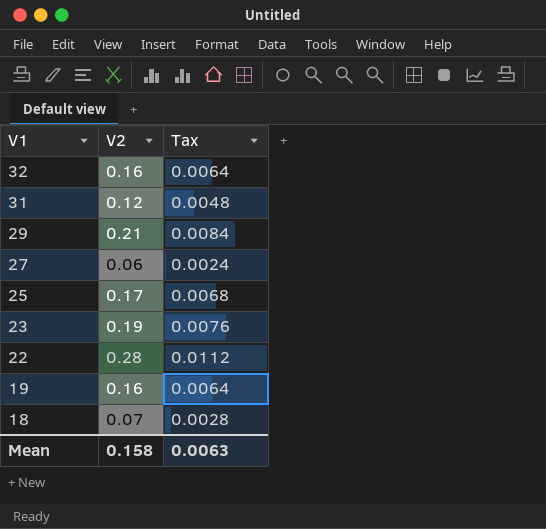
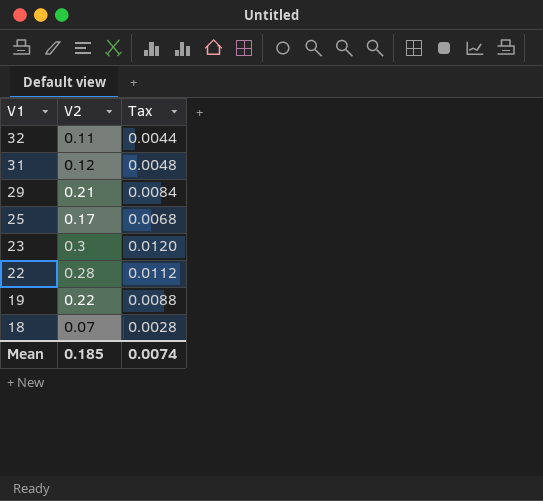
row 27: 0.06 | 0.0024 -> none
32 | V2: 0.16 -> 0.11
32 | Tax: 0.0064 -> 0.0044
23 | V2: 0.19 -> 0.3
23 | Tax: 0.0076 -> 0.0120
19 | V2: 0.16 -> 0.22
19 | Tax: 0.0064 -> 0.0088
Mean | V2: 0.158 -> 0.185
Mean | Tax: 0.0063 -> 0.0074

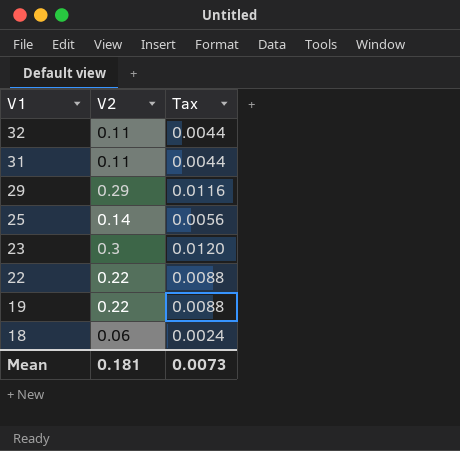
31 | V2: 0.12 -> 0.11
31 | Tax: 0.0048 -> 0.0044
29 | V2: 0.21 -> 0.29
29 | Tax: 0.0084 -> 0.0116
25 | V2: 0.17 -> 0.14
25 | Tax: 0.0068 -> 0.0056
22 | V2: 0.28 -> 0.22
22 | Tax: 0.0112 -> 0.0088
18 | V2: 0.07 -> 0.06
18 | Tax: 0.0028 -> 0.0024
Mean | V2: 0.185 -> 0.181
Mean | Tax: 0.0074 -> 0.0073

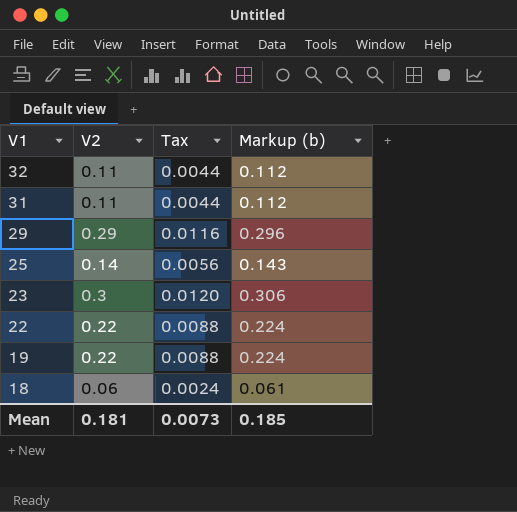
column Markup (b) | formula: none -> [V2] * 1.02

